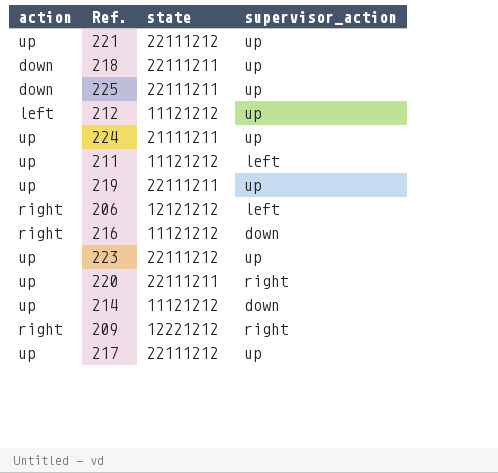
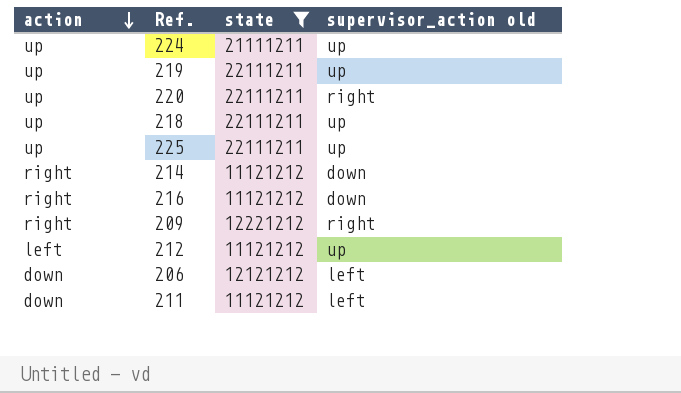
filter: none -> state != 22111212
row order: none -> action descending
column name: supervisor_action -> supervisor_action old
218 | action: down -> up
225 | action: down -> up
214 | action: up -> right
206 | action: right -> down
211 | action: up -> down

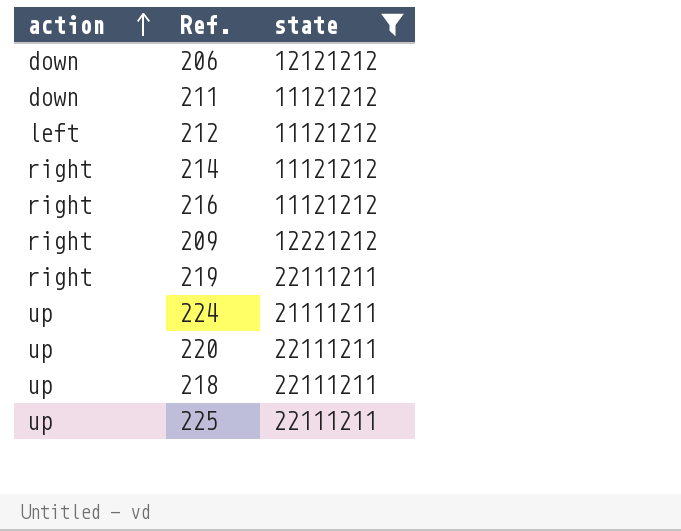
row order: action descending -> action ascending
column supervisor_action old | position: 4 -> none
219 | action: up -> right

